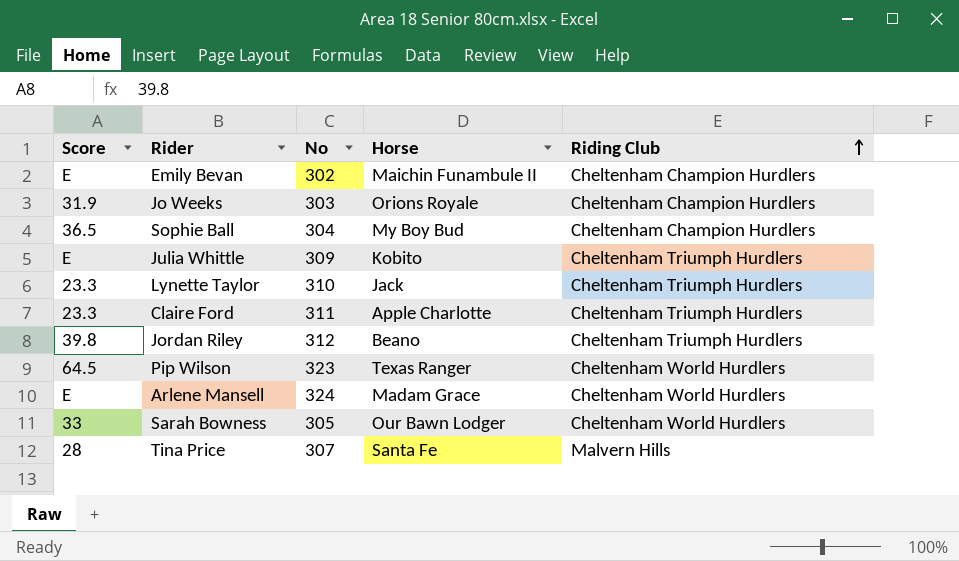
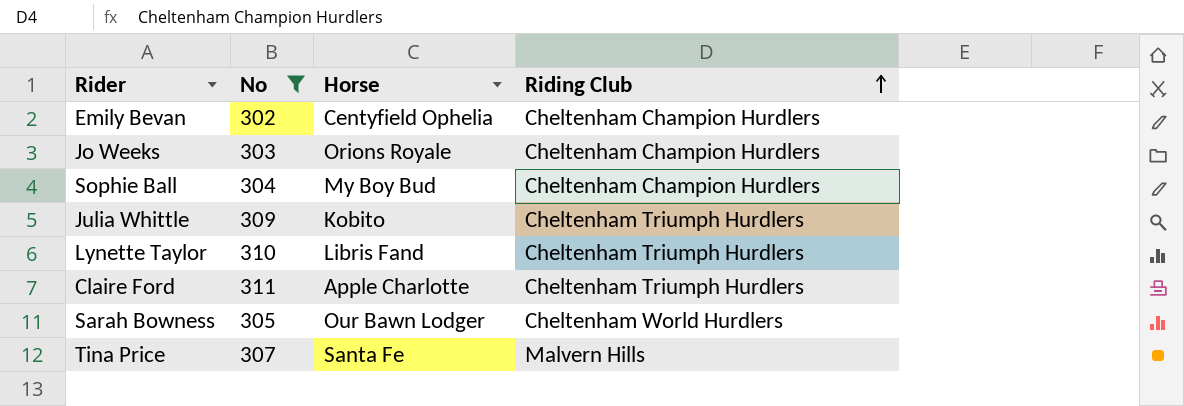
filter: none -> No <= 311
column Score | position: 1 -> none
Emily Bevan | Horse: Maichin Funambule II -> Centyfield Ophelia
Lynette Taylor | Horse: Jack -> Libris Fand

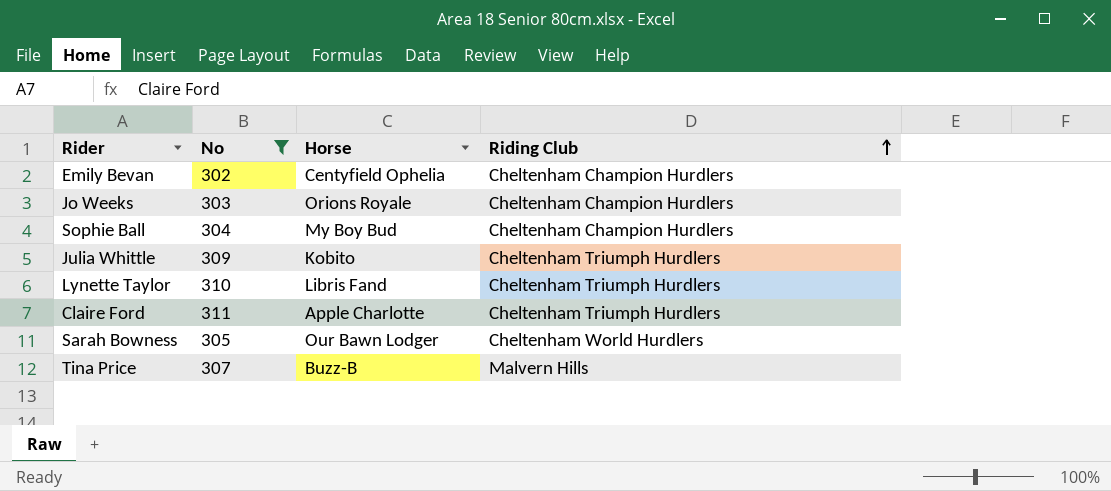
Tina Price | Horse: Santa Fe -> Buzz-B

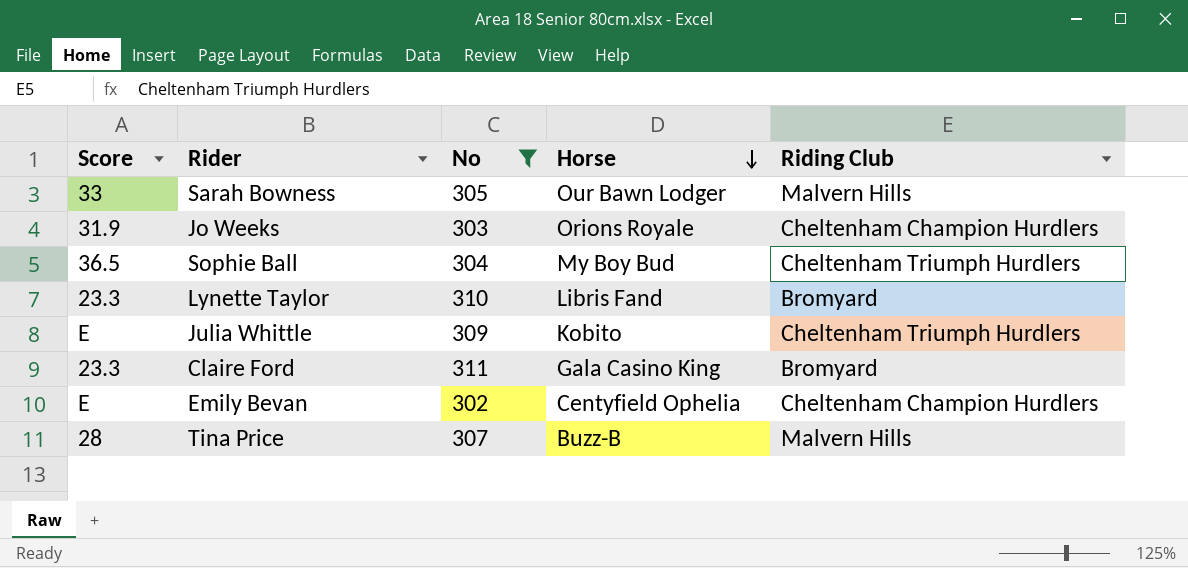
row order: Riding Club ascending -> Horse descending
column Score | position: none -> 1
Sarah Bowness | Riding Club: Cheltenham World Hurdlers -> Malvern Hills
Sophie Ball | Riding Club: Cheltenham Champion Hurdlers -> Cheltenham Triumph Hurdlers
Lynette Taylor | Riding Club: Cheltenham Triumph Hurdlers -> Bromyard
Claire Ford | Horse: Apple Charlotte -> Gala Casino King
Claire Ford | Riding Club: Cheltenham Triumph Hurdlers -> Bromyard

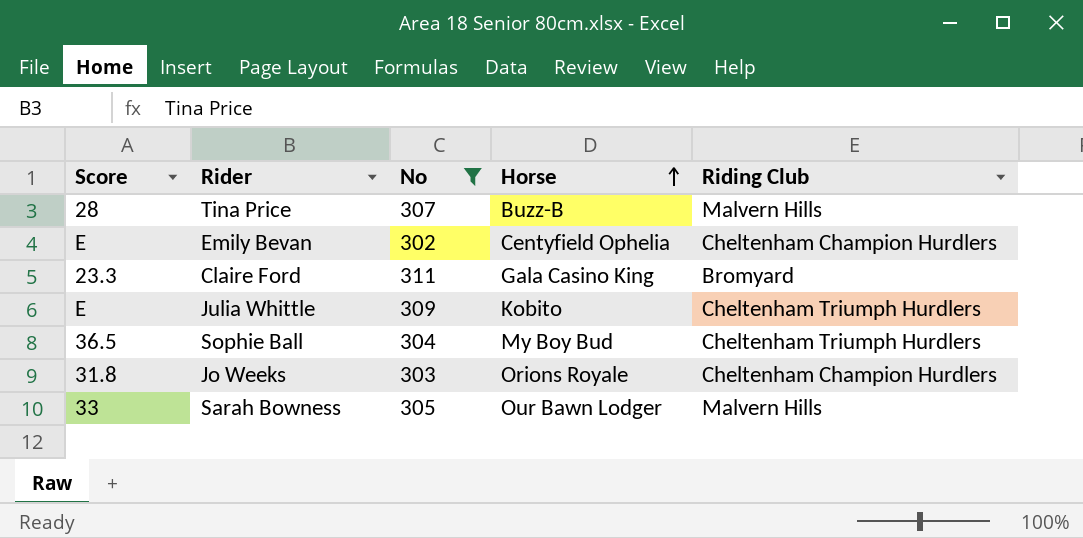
row order: Horse descending -> Horse ascending
row Lynette Taylor: 23.3 | 310 | Libris Fand | Bromyard -> none
Jo Weeks | Score: 31.9 -> 31.8

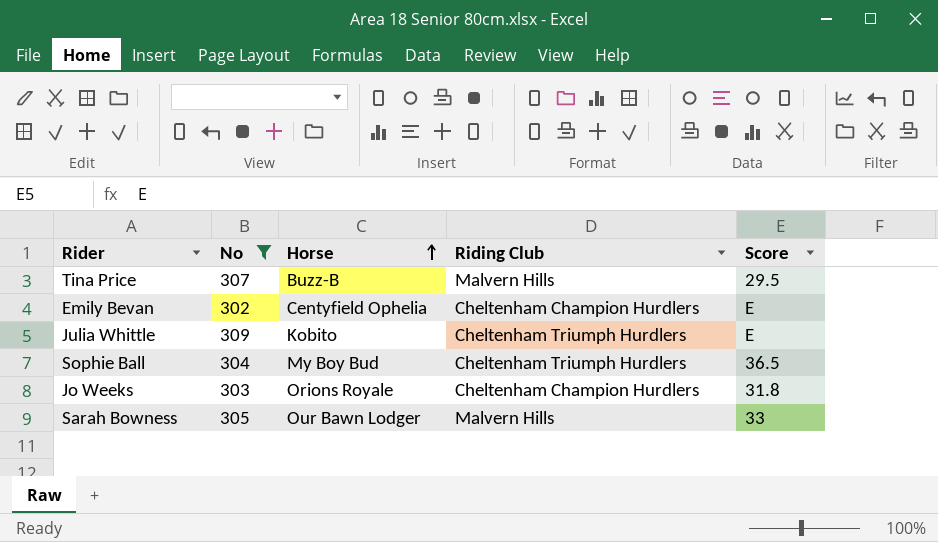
column Score | position: 1 -> 5
row Claire Ford: 23.3 | 311 | Gala Casino King | Bromyard -> none
Tina Price | Score: 28 -> 29.5

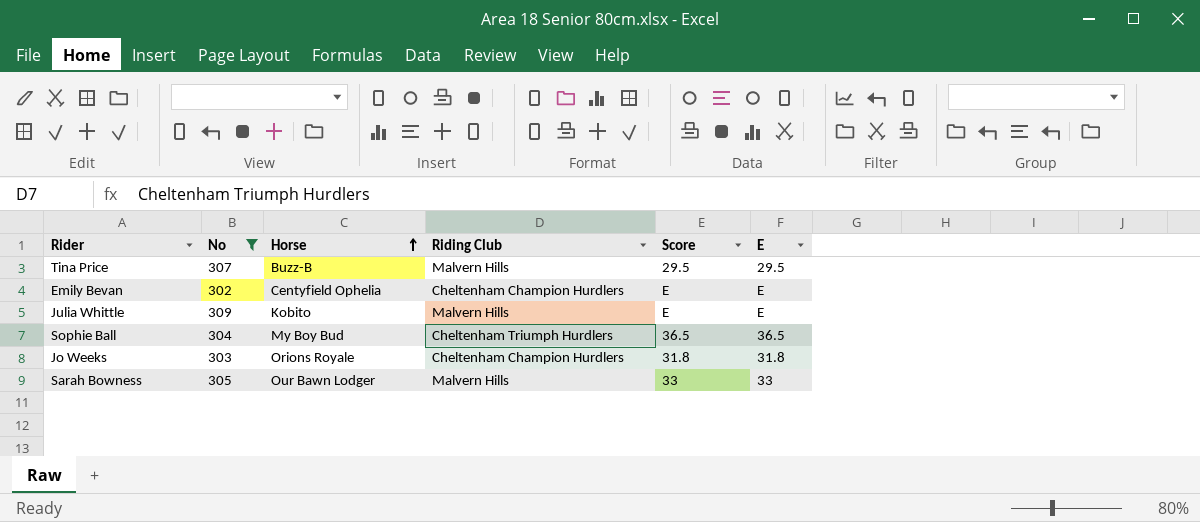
column E | position: none -> 6
Julia Whittle | Riding Club: Cheltenham Triumph Hurdlers -> Malvern Hills

